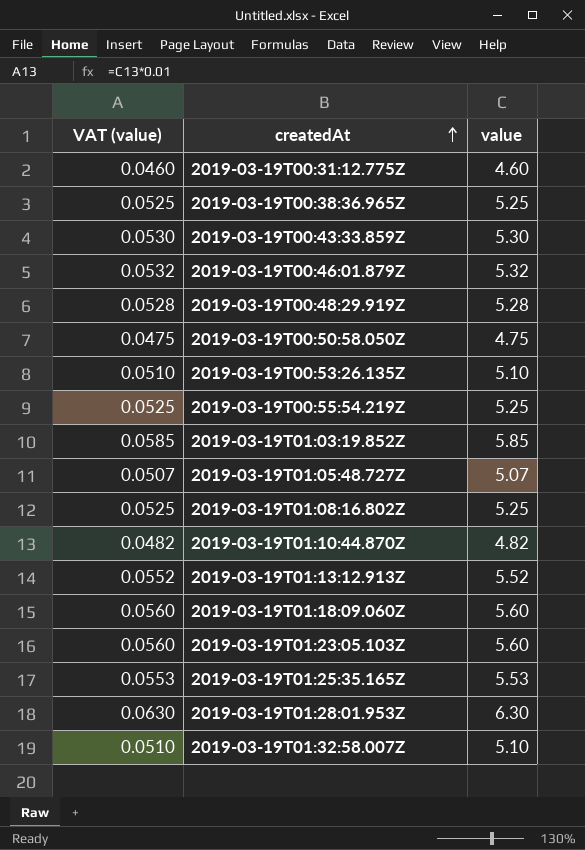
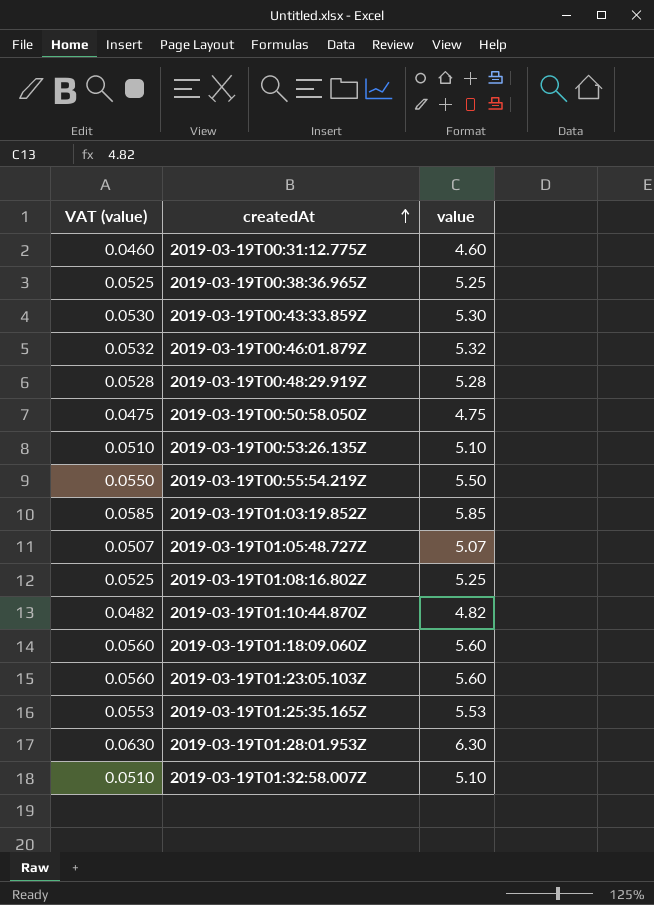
row 2019-03-19T01:13:12.913Z: 0.0552 | 5.52 -> none
2019-03-19T00:55:54.219Z | VAT (value): 0.0525 -> 0.0550
2019-03-19T00:55:54.219Z | value: 5.25 -> 5.50

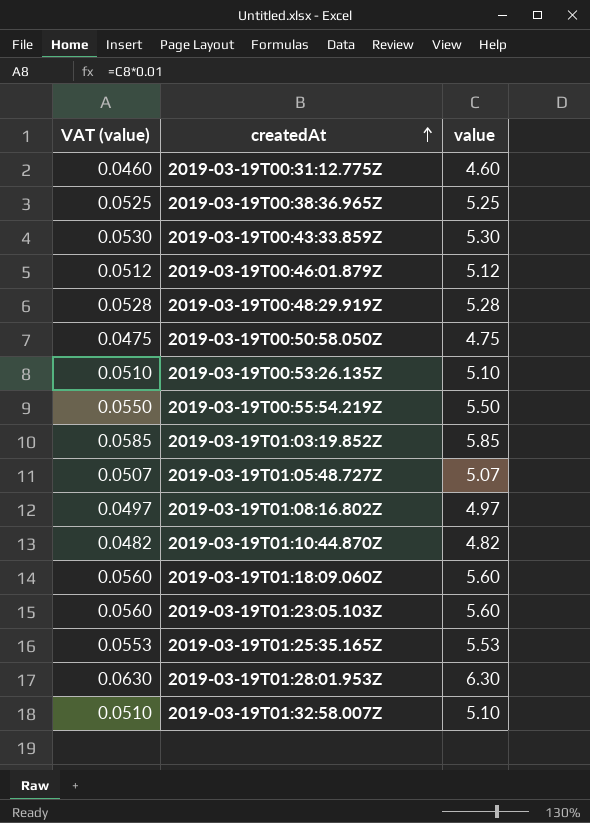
2019-03-19T00:46:01.879Z | VAT (value): 0.0532 -> 0.0512
2019-03-19T00:46:01.879Z | value: 5.32 -> 5.12
2019-03-19T01:08:16.802Z | VAT (value): 0.0525 -> 0.0497
2019-03-19T01:08:16.802Z | value: 5.25 -> 4.97

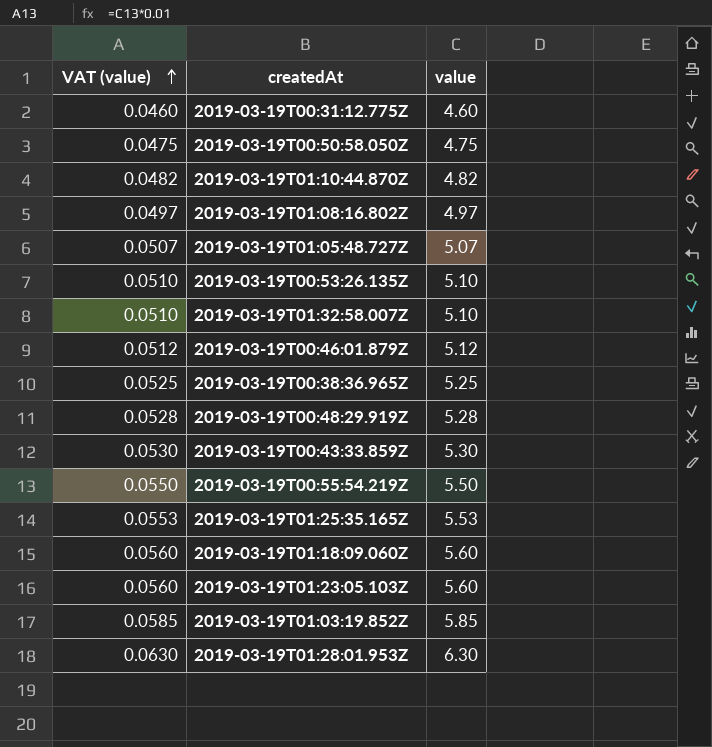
row order: createdAt ascending -> VAT (value) ascending

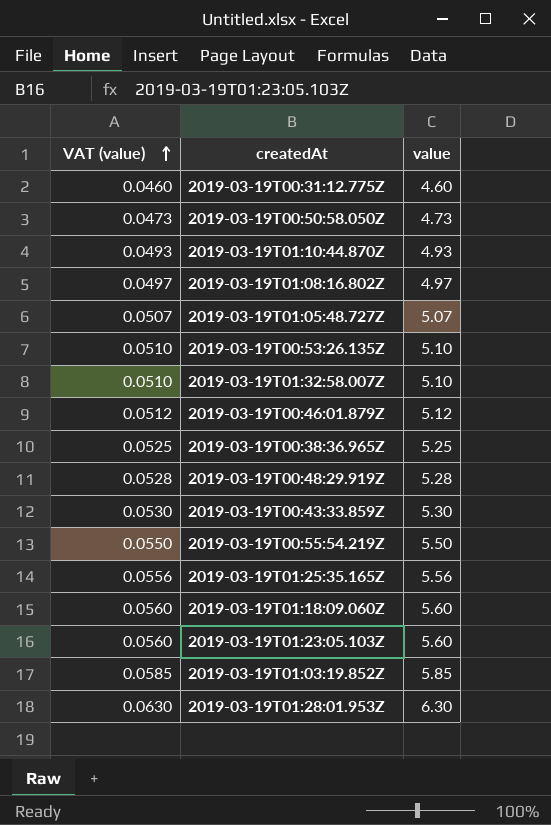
2019-03-19T00:50:58.050Z | VAT (value): 0.0475 -> 0.0473
2019-03-19T00:50:58.050Z | value: 4.75 -> 4.73
2019-03-19T01:10:44.870Z | VAT (value): 0.0482 -> 0.0493
2019-03-19T01:10:44.870Z | value: 4.82 -> 4.93
2019-03-19T01:25:35.165Z | VAT (value): 0.0553 -> 0.0556
2019-03-19T01:25:35.165Z | value: 5.53 -> 5.56

